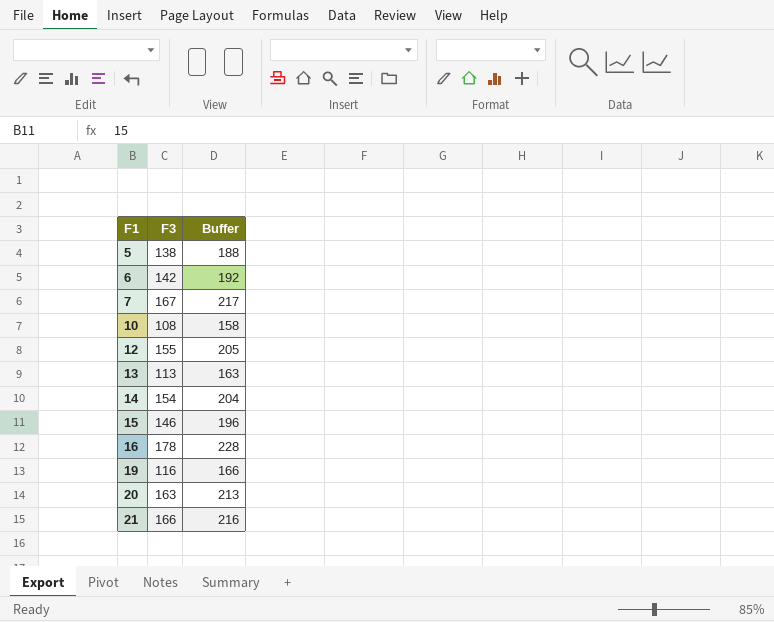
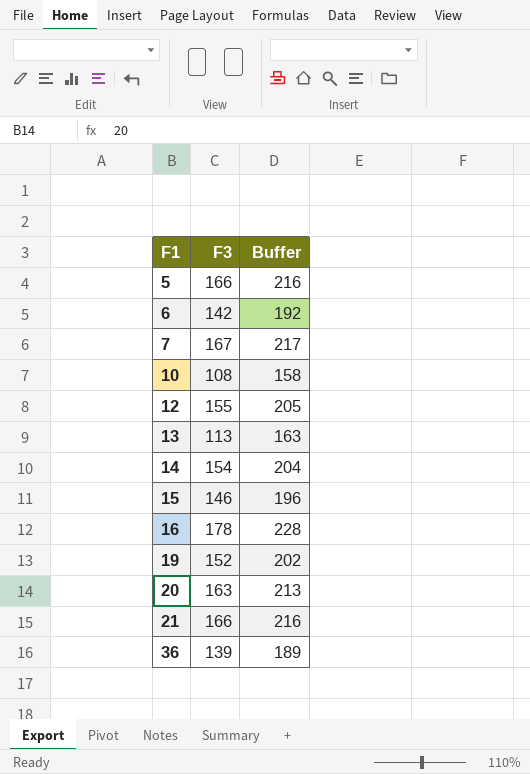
5 | F3: 138 -> 166
5 | Buffer: 188 -> 216
19 | F3: 116 -> 152
19 | Buffer: 166 -> 202
row 36: none -> 139 | 189

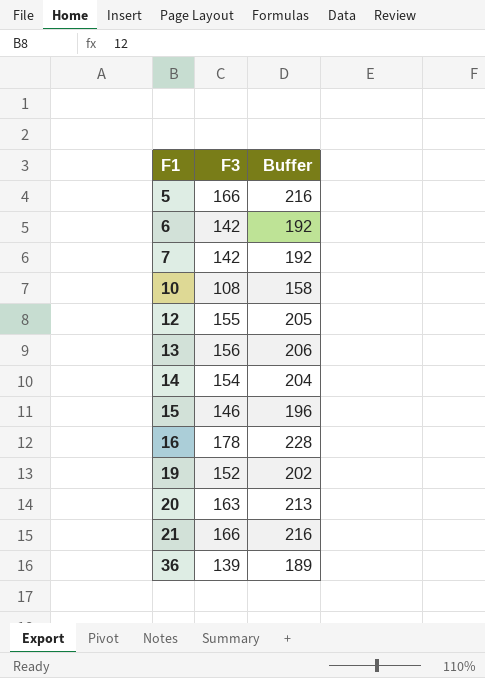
7 | F3: 167 -> 142
7 | Buffer: 217 -> 192
13 | F3: 113 -> 156
13 | Buffer: 163 -> 206

